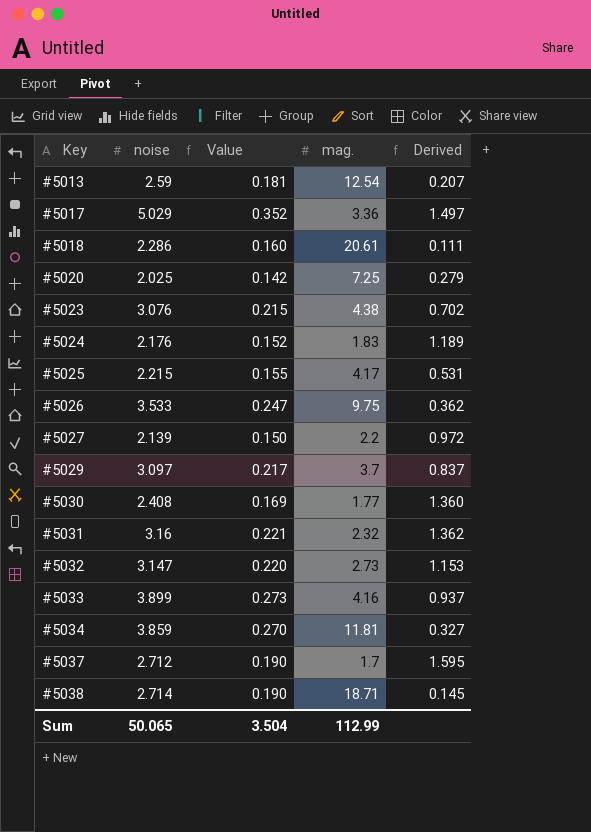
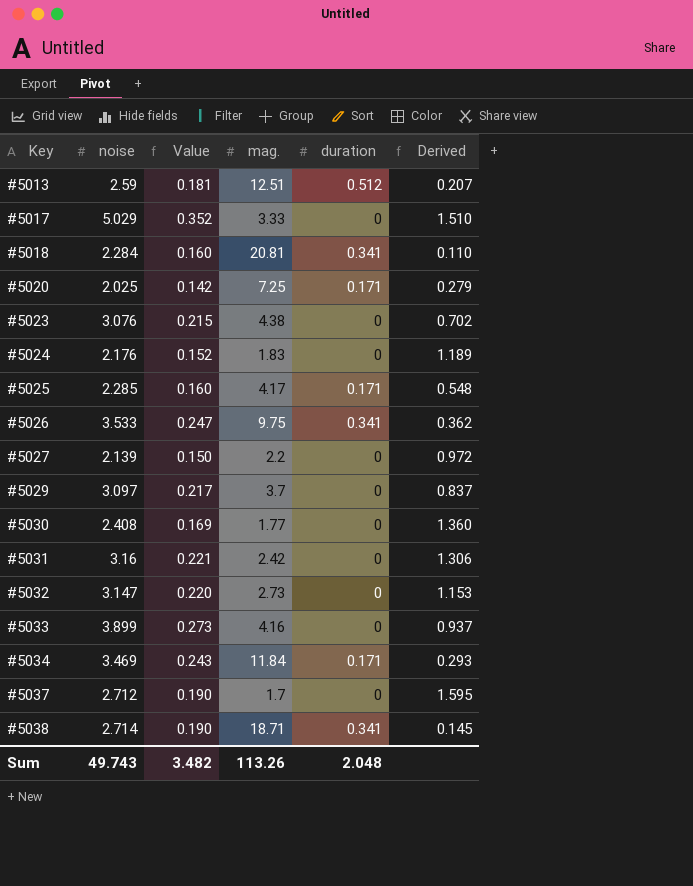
column duration | position: none -> 5
#5013 | mag.: 12.54 -> 12.51
#5017 | mag.: 3.36 -> 3.33
#5017 | Derived: 1.497 -> 1.510
#5018 | noise: 2.286 -> 2.284
#5018 | mag.: 20.61 -> 20.81
#5018 | Derived: 0.111 -> 0.110
#5025 | noise: 2.215 -> 2.285
#5025 | Value: 0.155 -> 0.160
#5025 | Derived: 0.531 -> 0.548
#5031 | mag.: 2.32 -> 2.42
#5031 | Derived: 1.362 -> 1.306
#5034 | noise: 3.859 -> 3.469
#5034 | Value: 0.270 -> 0.243
#5034 | mag.: 11.81 -> 11.84
#5034 | Derived: 0.327 -> 0.293
Sum | noise: 50.065 -> 49.743
Sum | Value: 3.504 -> 3.482
Sum | mag.: 112.99 -> 113.26

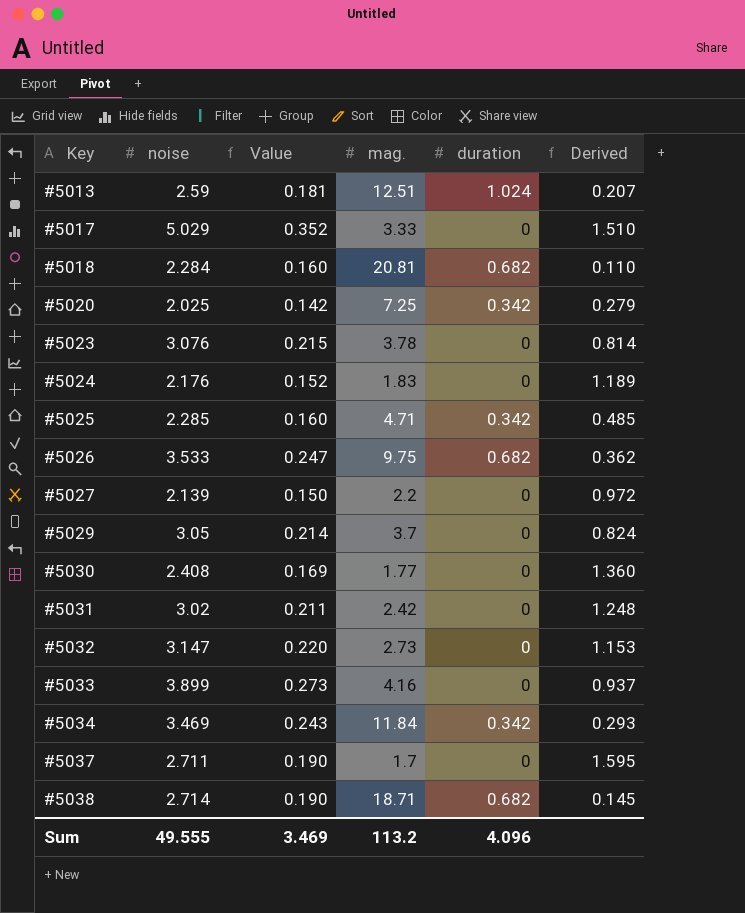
#5013 | duration: 0.512 -> 1.024
#5018 | duration: 0.341 -> 0.682
#5020 | duration: 0.171 -> 0.342
#5023 | mag.: 4.38 -> 3.78
#5023 | Derived: 0.702 -> 0.814
#5025 | mag.: 4.17 -> 4.71
#5025 | duration: 0.171 -> 0.342
#5025 | Derived: 0.548 -> 0.485
#5026 | duration: 0.341 -> 0.682
#5029 | noise: 3.097 -> 3.05
#5029 | Value: 0.217 -> 0.214
#5029 | Derived: 0.837 -> 0.824
#5031 | noise: 3.16 -> 3.02
#5031 | Value: 0.221 -> 0.211
#5031 | Derived: 1.306 -> 1.248
#5034 | duration: 0.171 -> 0.342
#5037 | noise: 2.712 -> 2.711
#5038 | duration: 0.341 -> 0.682
Sum | noise: 49.743 -> 49.555
Sum | Value: 3.482 -> 3.469
Sum | mag.: 113.26 -> 113.2
Sum | duration: 2.048 -> 4.096

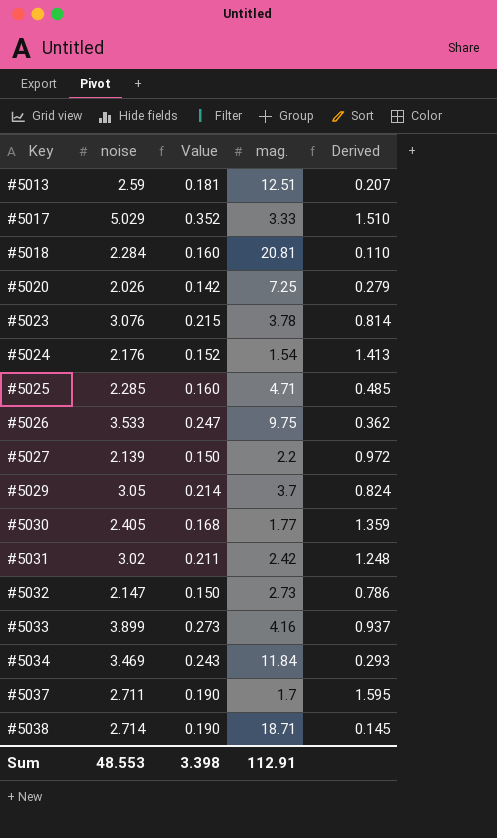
column duration | position: 5 -> none
#5020 | noise: 2.025 -> 2.026
#5024 | mag.: 1.83 -> 1.54
#5024 | Derived: 1.189 -> 1.413
#5030 | noise: 2.408 -> 2.405
#5030 | Value: 0.169 -> 0.168
#5030 | Derived: 1.360 -> 1.359
#5032 | noise: 3.147 -> 2.147
#5032 | Value: 0.220 -> 0.150
#5032 | Derived: 1.153 -> 0.786
Sum | noise: 49.555 -> 48.553
Sum | Value: 3.469 -> 3.398
Sum | mag.: 113.2 -> 112.91

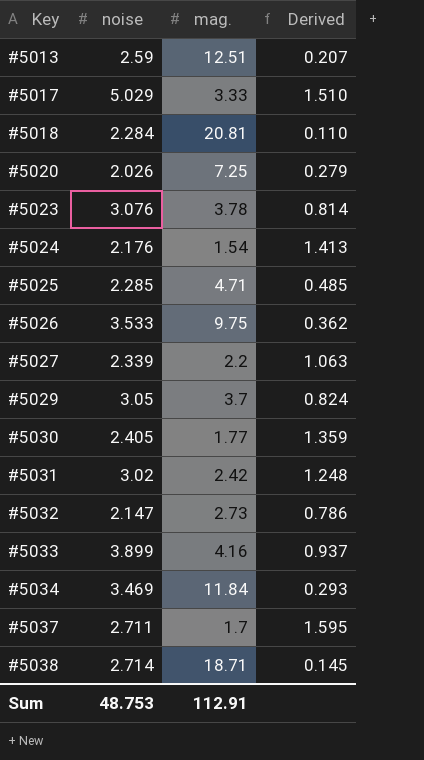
column Value | formula: [noise] * 0.07 -> none
#5027 | noise: 2.139 -> 2.339
#5027 | Derived: 0.972 -> 1.063
Sum | noise: 48.553 -> 48.753

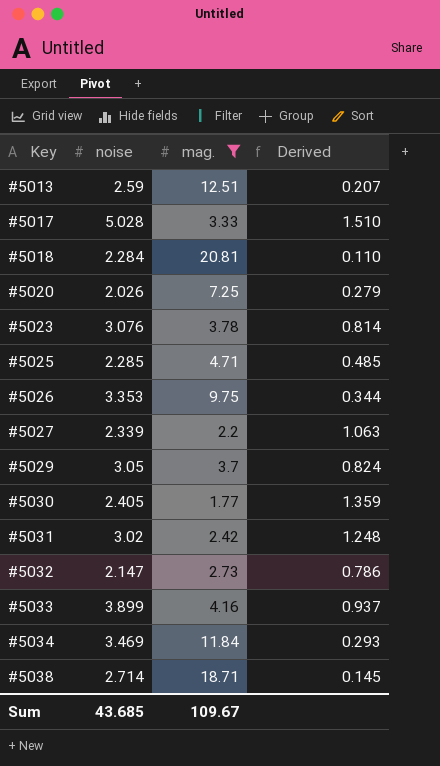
filter: none -> mag. >= 1.77
#5017 | noise: 5.029 -> 5.028
#5026 | noise: 3.533 -> 3.353
#5026 | Derived: 0.362 -> 0.344
Sum | noise: 48.753 -> 43.685
Sum | mag.: 112.91 -> 109.67

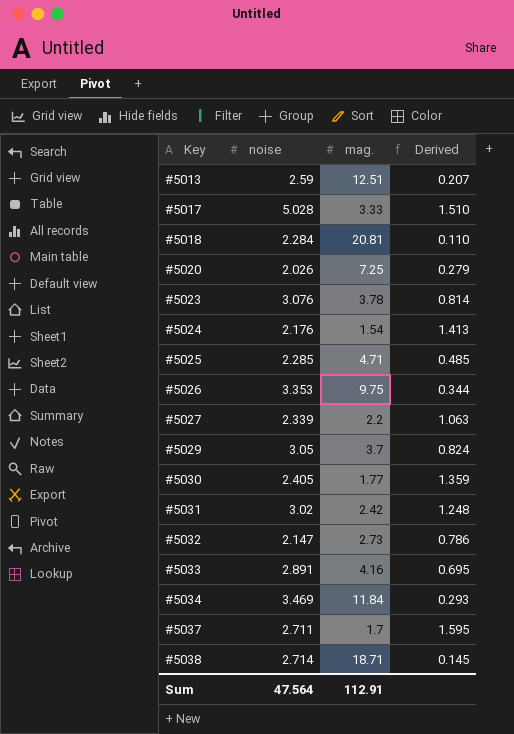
filter: mag. >= 1.77 -> none
#5033 | noise: 3.899 -> 2.891
#5033 | Derived: 0.937 -> 0.695
Sum | noise: 43.685 -> 47.564
Sum | mag.: 109.67 -> 112.91

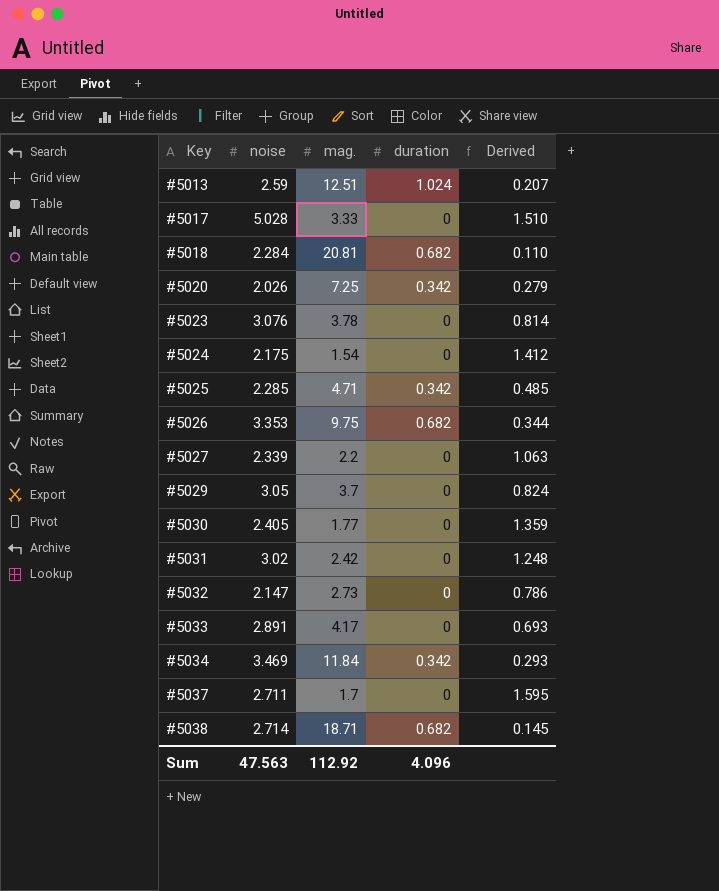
column duration | position: none -> 4
#5024 | noise: 2.176 -> 2.175
#5024 | Derived: 1.413 -> 1.412
#5033 | mag.: 4.16 -> 4.17
#5033 | Derived: 0.695 -> 0.693
Sum | noise: 47.564 -> 47.563
Sum | mag.: 112.91 -> 112.92

